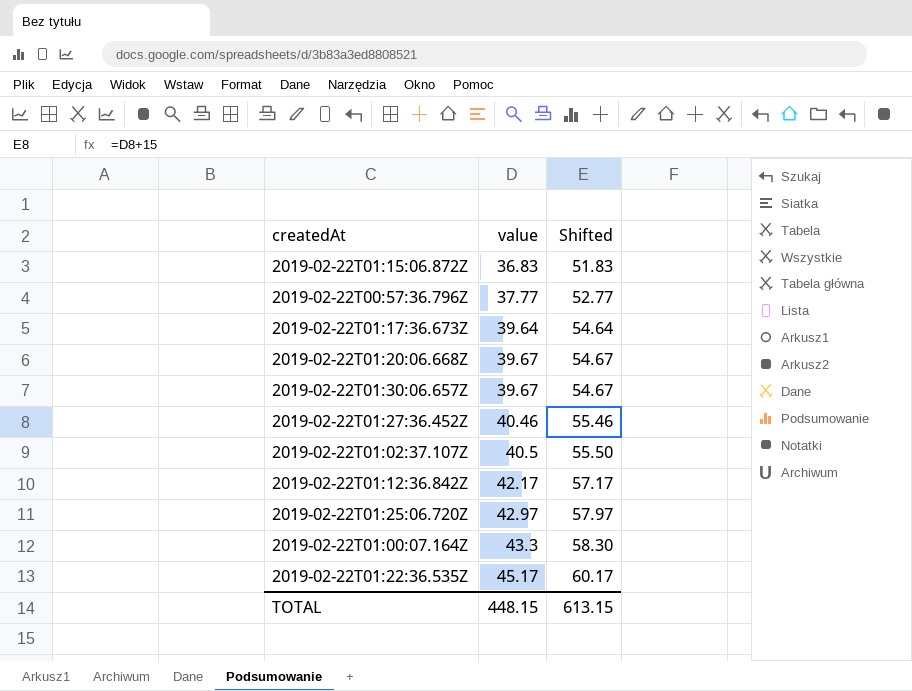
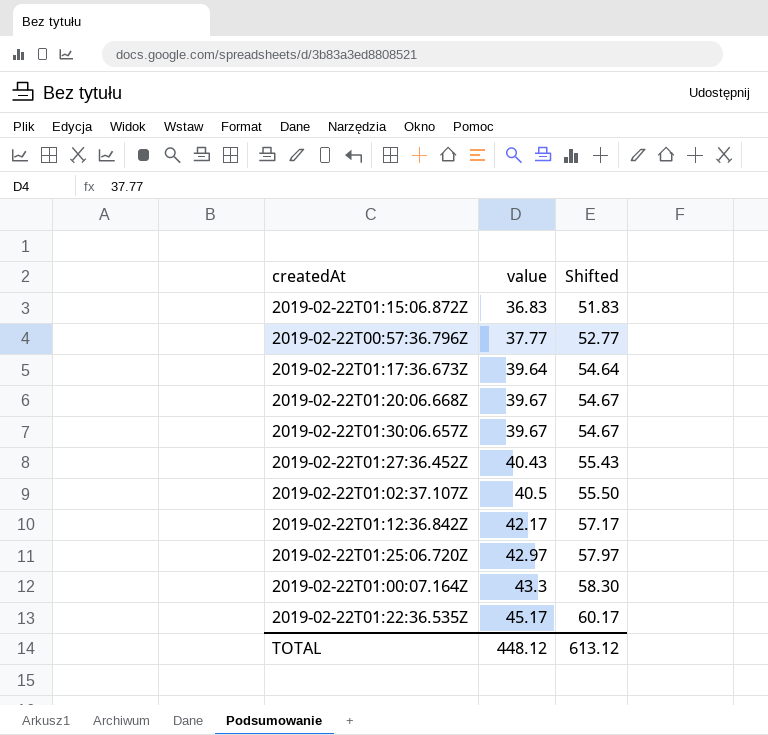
2019-02-22T01:27:36.452Z | value: 40.46 -> 40.43
2019-02-22T01:27:36.452Z | Shifted: 55.46 -> 55.43
TOTAL | value: 448.15 -> 448.12
TOTAL | Shifted: 613.15 -> 613.12

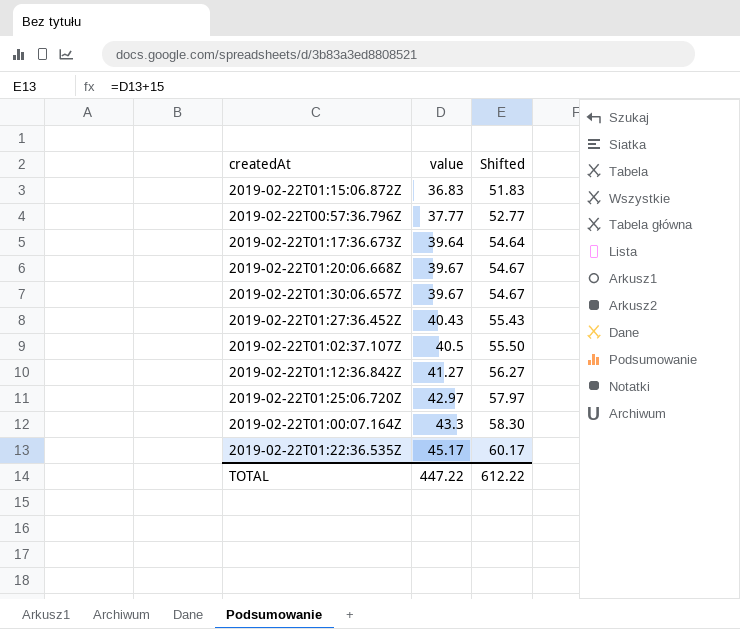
2019-02-22T01:12:36.842Z | value: 42.17 -> 41.27
2019-02-22T01:12:36.842Z | Shifted: 57.17 -> 56.27
TOTAL | value: 448.12 -> 447.22
TOTAL | Shifted: 613.12 -> 612.22

